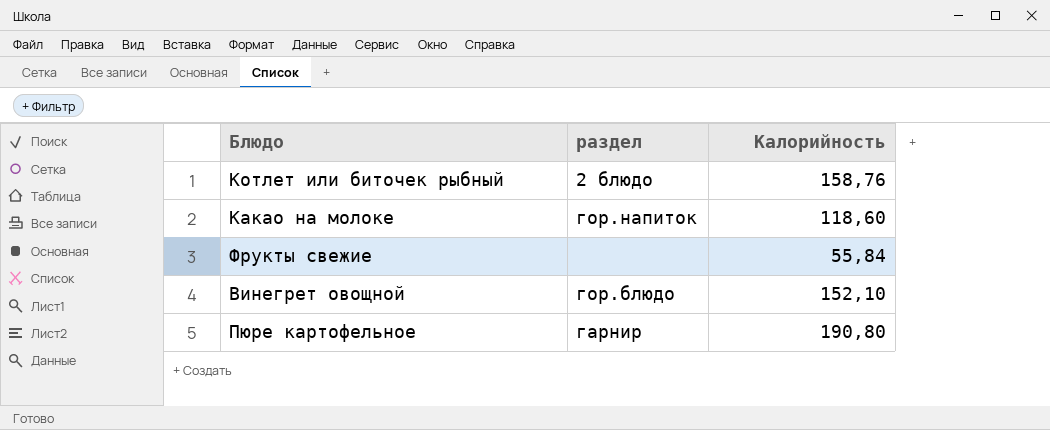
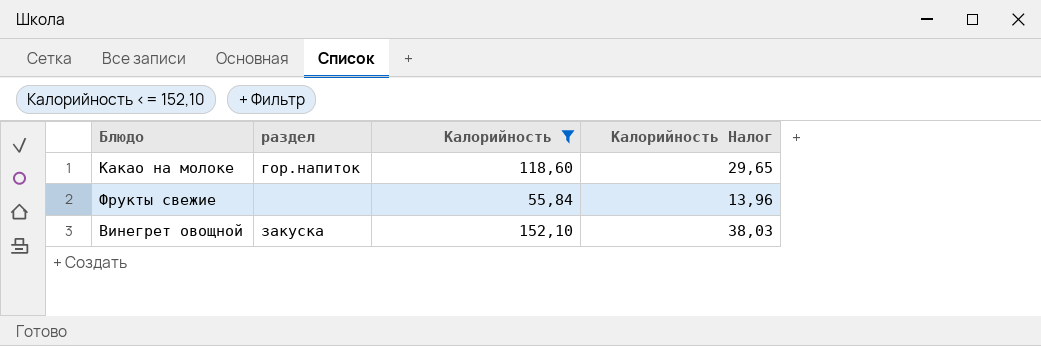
filter: none -> Калорийность <= 152,10
column Калорийность Налог | formula: none -> [Калорийность] * 0,25
Винегрет овощной | раздел: гор.блюдо -> закуска

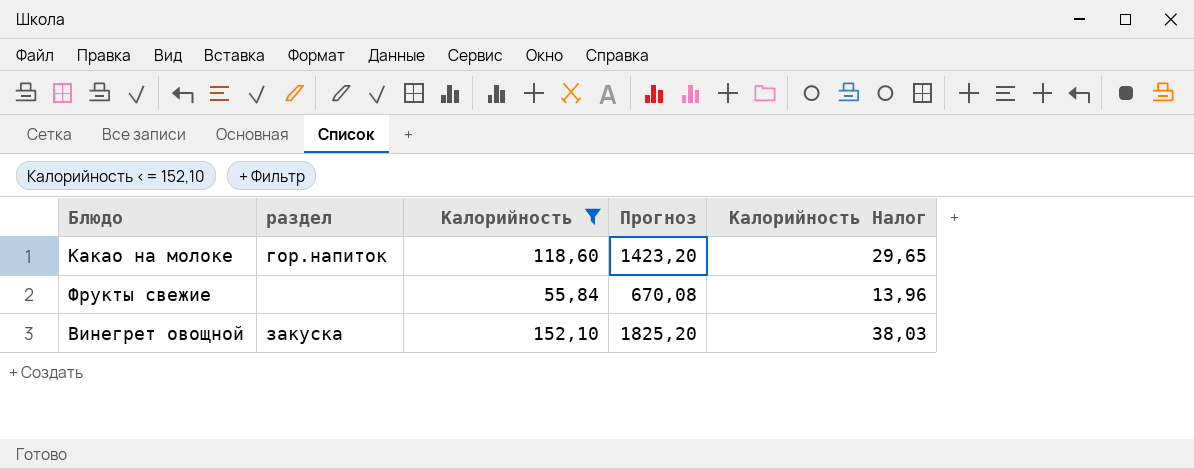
column Прогноз | formula: none -> [Калорийность] * 12

